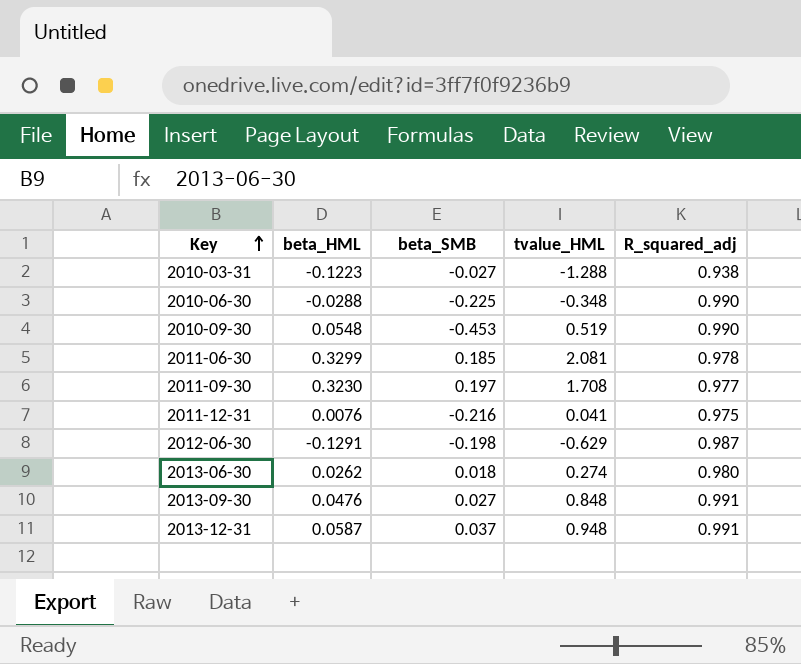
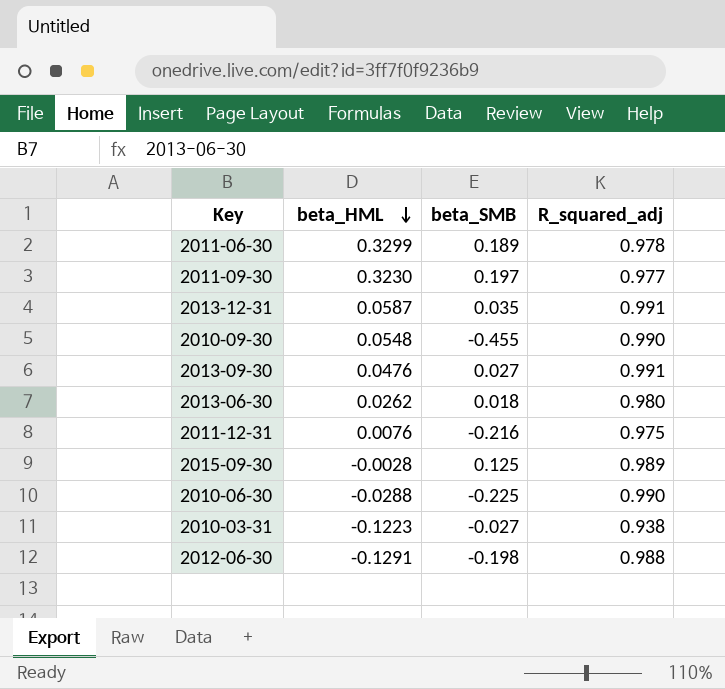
row order: Key ascending -> beta_HML descending
column tvalue_HML | position: 4 -> none
2011-06-30 | beta_SMB: 0.185 -> 0.189
2013-12-31 | beta_SMB: 0.037 -> 0.035
2010-09-30 | beta_SMB: -0.453 -> -0.455
row 2015-09-30: none -> -0.0028 | 0.125 | 0.989
2012-06-30 | R_squared_adj: 0.987 -> 0.988

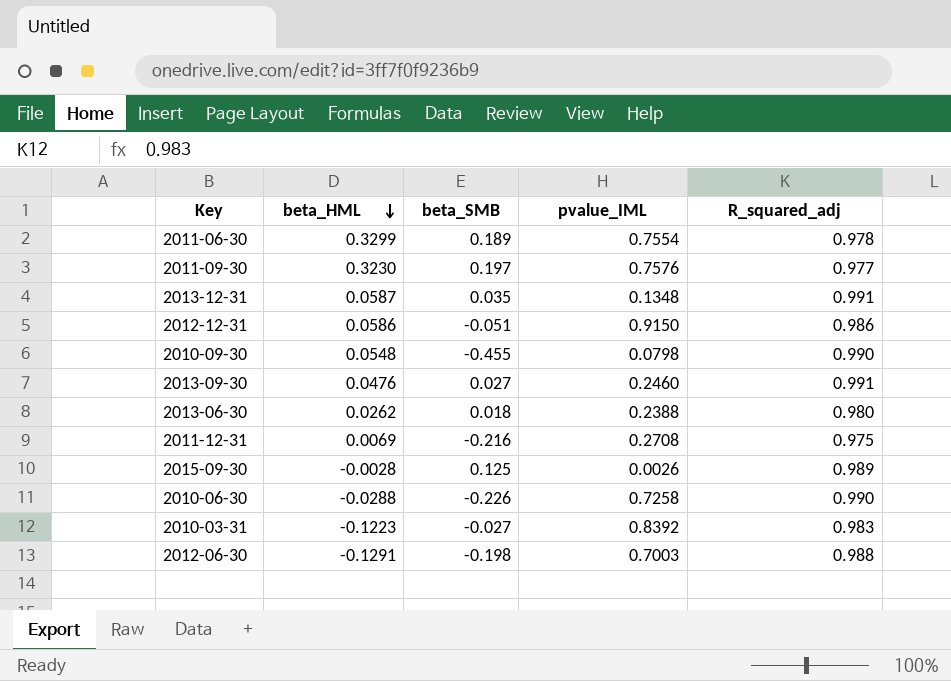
column pvalue_IML | position: none -> 4
row 2012-12-31: none -> 0.0586 | -0.051 | 0.9150 | 0.986
2011-12-31 | beta_HML: 0.0076 -> 0.0069
2010-06-30 | beta_SMB: -0.225 -> -0.226
2010-03-31 | R_squared_adj: 0.938 -> 0.983

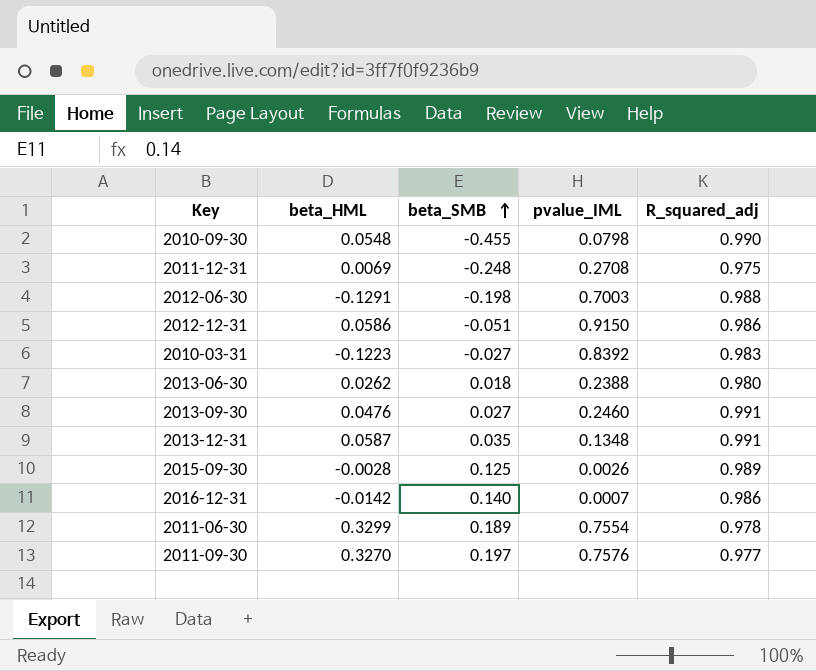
row order: beta_HML descending -> beta_SMB ascending
row 2010-06-30: -0.0288 | -0.226 | 0.7258 | 0.990 -> none
2011-12-31 | beta_SMB: -0.216 -> -0.248
row 2016-12-31: none -> -0.0142 | 0.140 | 0.0007 | 0.986
2011-09-30 | beta_HML: 0.3230 -> 0.3270

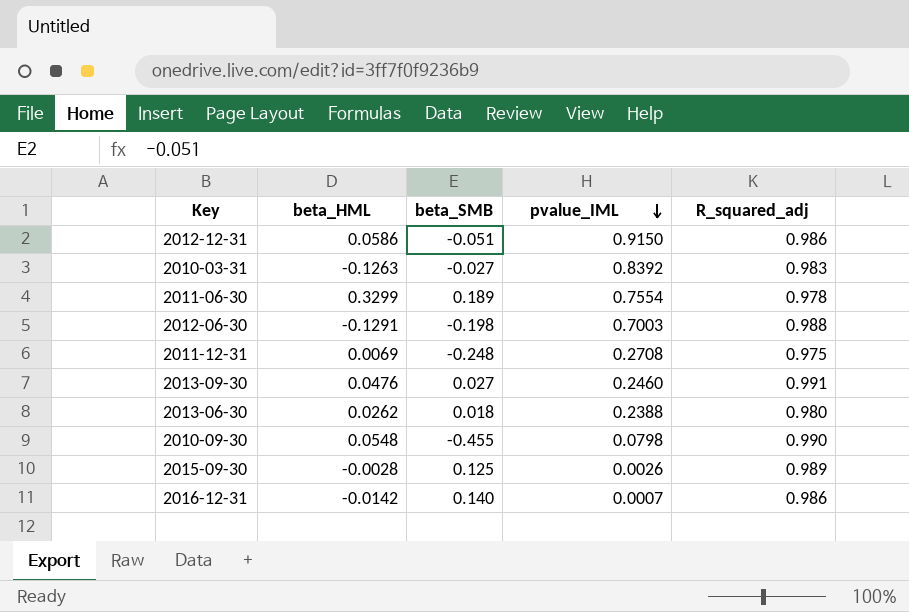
row order: beta_SMB ascending -> pvalue_IML descending
row 2013-12-31: 0.0587 | 0.035 | 0.1348 | 0.991 -> none
row 2011-09-30: 0.3270 | 0.197 | 0.7576 | 0.977 -> none
2010-03-31 | beta_HML: -0.1223 -> -0.1263

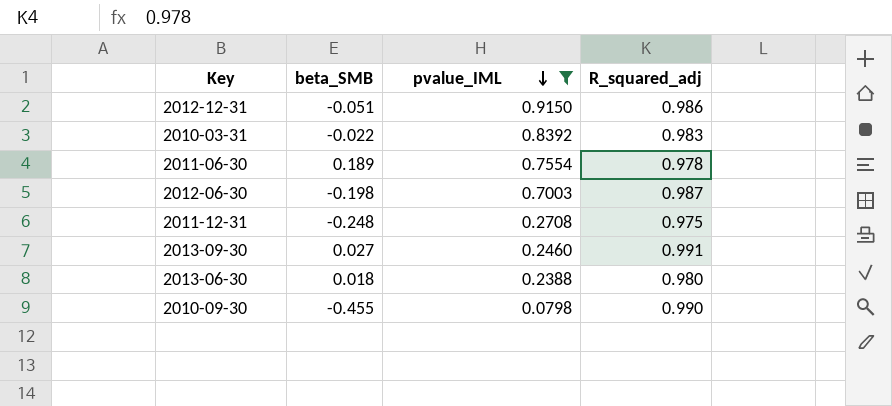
filter: none -> pvalue_IML >= 0.0798
column beta_HML | position: 2 -> none
2010-03-31 | beta_SMB: -0.027 -> -0.022
2012-06-30 | R_squared_adj: 0.988 -> 0.987

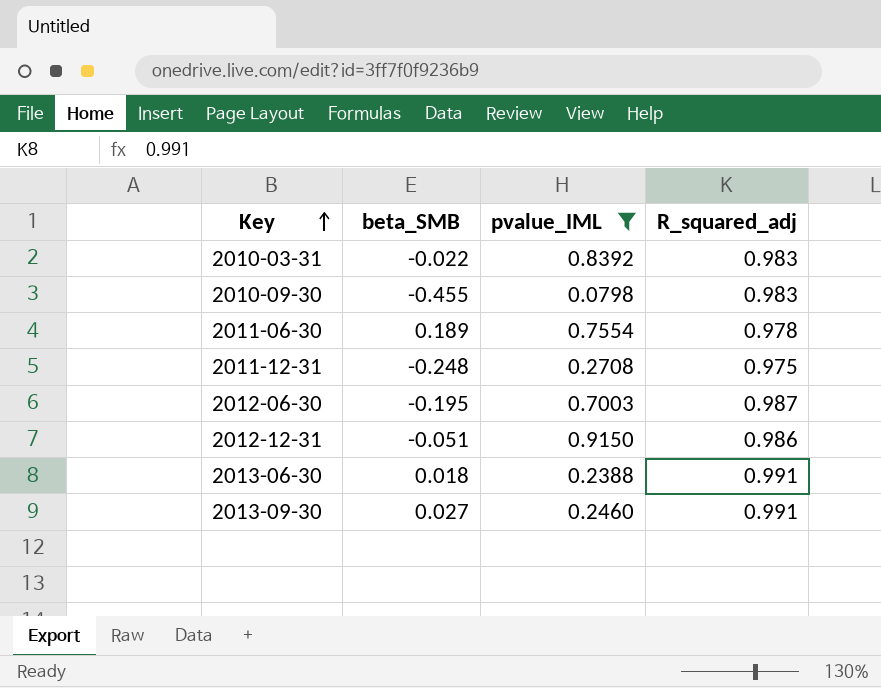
row order: pvalue_IML descending -> Key ascending
2010-09-30 | R_squared_adj: 0.990 -> 0.983
2012-06-30 | beta_SMB: -0.198 -> -0.195
2013-06-30 | R_squared_adj: 0.980 -> 0.991

